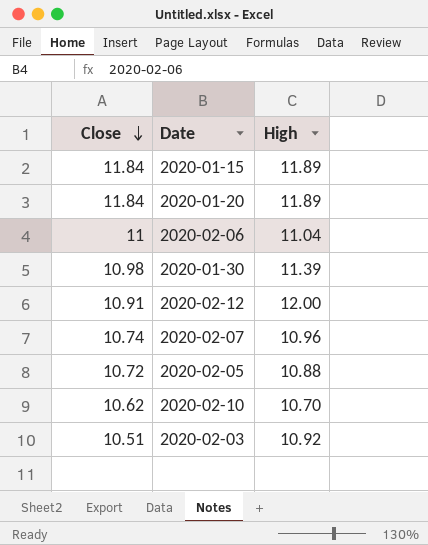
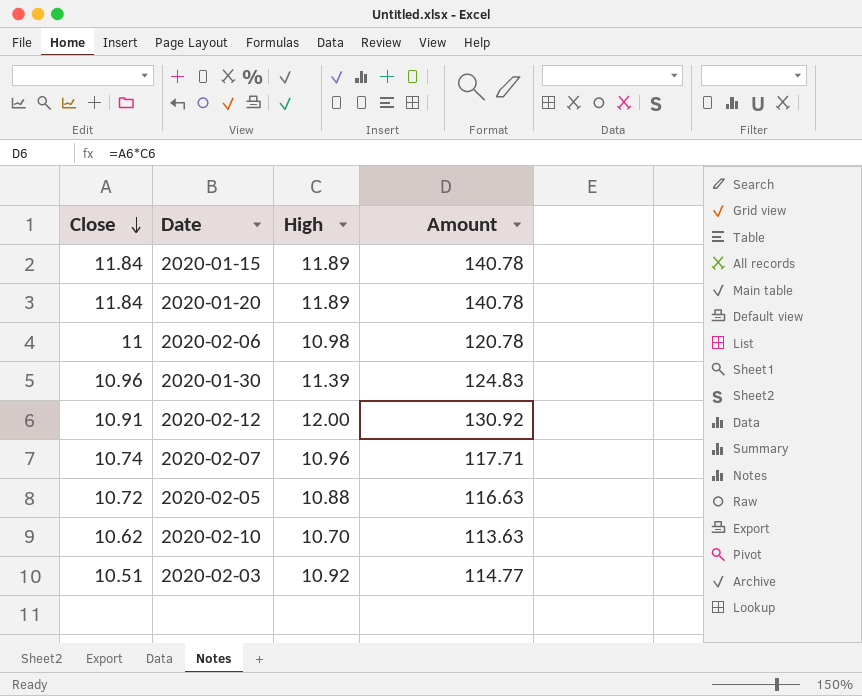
column Amount | formula: none -> [Close] * [High]
2020-02-06 | High: 11.04 -> 10.98
2020-01-30 | Close: 10.98 -> 10.96

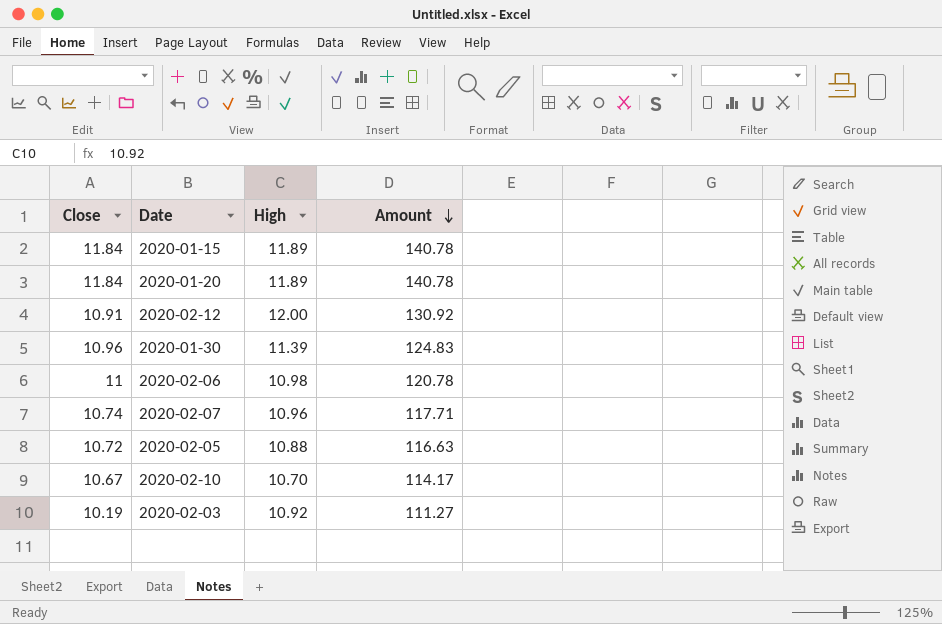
row order: Close descending -> Amount descending
2020-02-10 | Close: 10.62 -> 10.67
2020-02-10 | Amount: 113.63 -> 114.17
2020-02-03 | Close: 10.51 -> 10.19
2020-02-03 | Amount: 114.77 -> 111.27

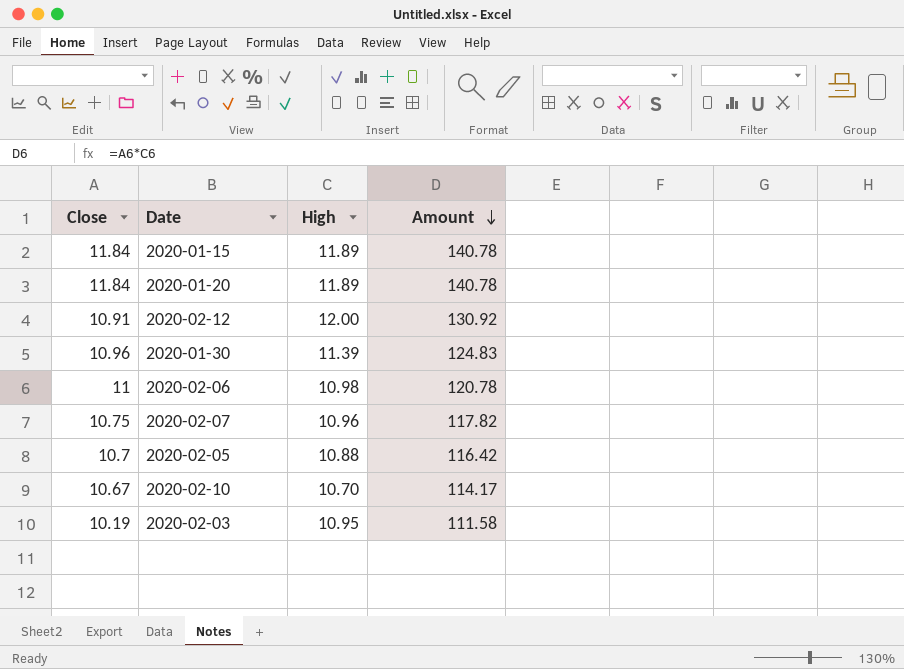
2020-02-07 | Close: 10.74 -> 10.75
2020-02-07 | Amount: 117.71 -> 117.82
2020-02-05 | Close: 10.72 -> 10.7
2020-02-05 | Amount: 116.63 -> 116.42
2020-02-03 | High: 10.92 -> 10.95
2020-02-03 | Amount: 111.27 -> 111.58

